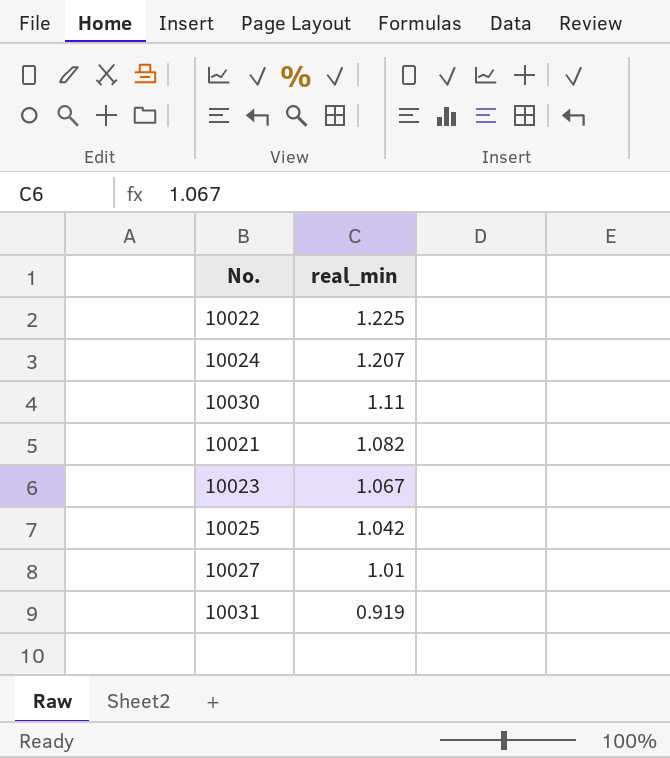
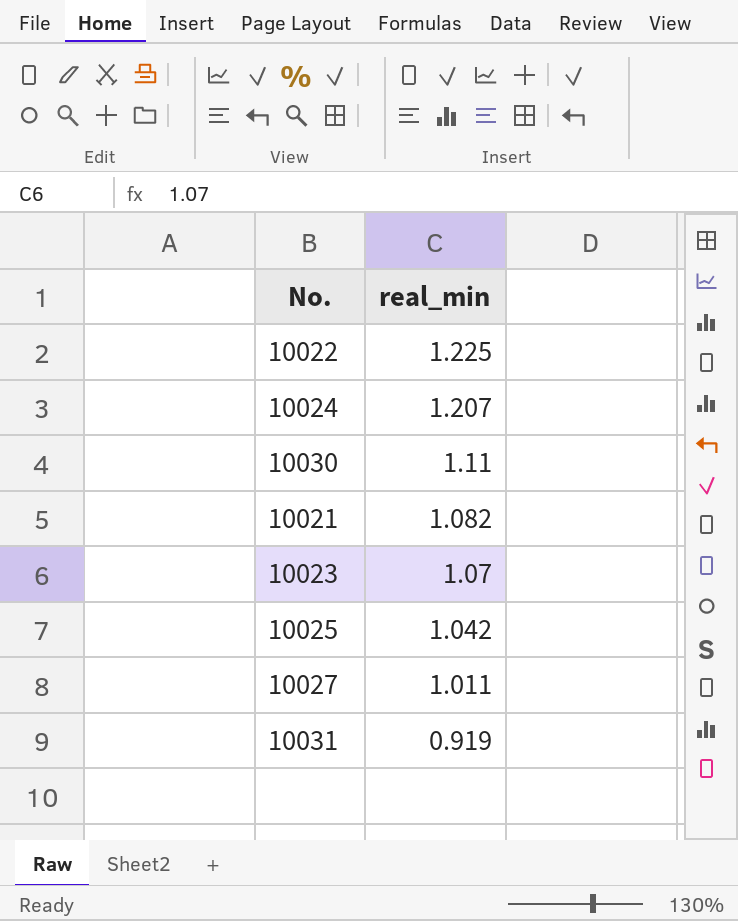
10023 | real_min: 1.067 -> 1.07
10027 | real_min: 1.01 -> 1.011

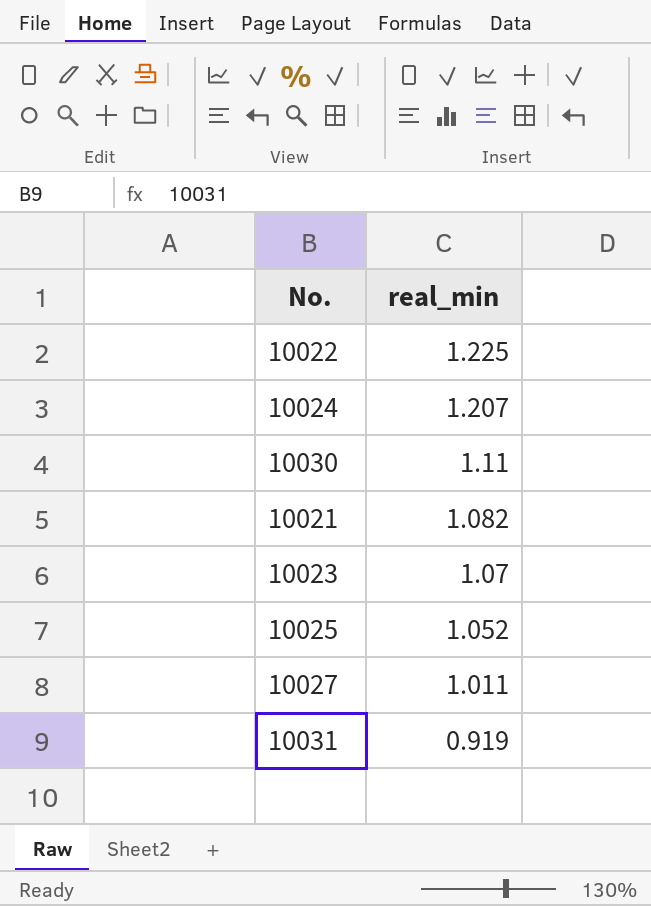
10025 | real_min: 1.042 -> 1.052

